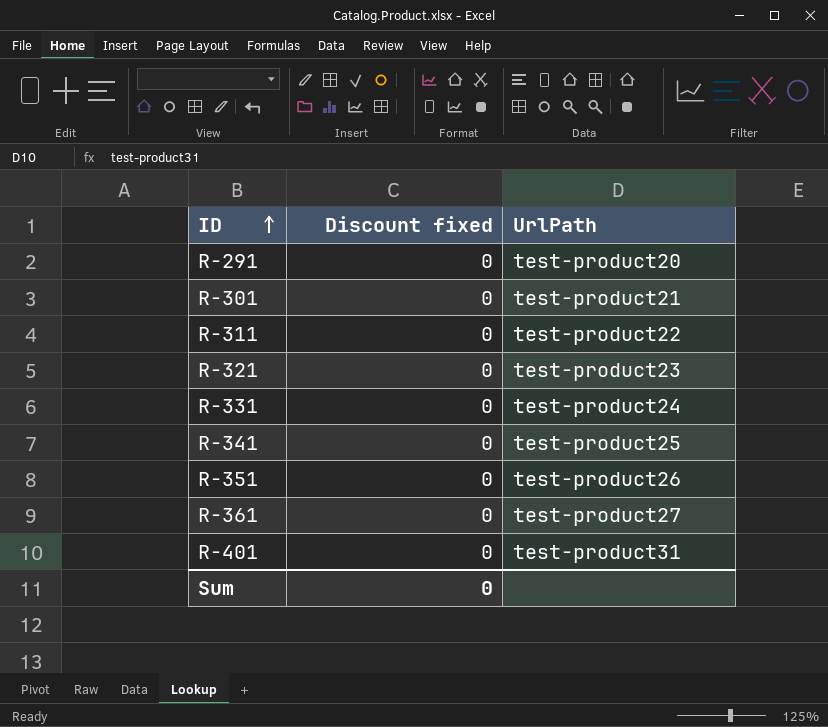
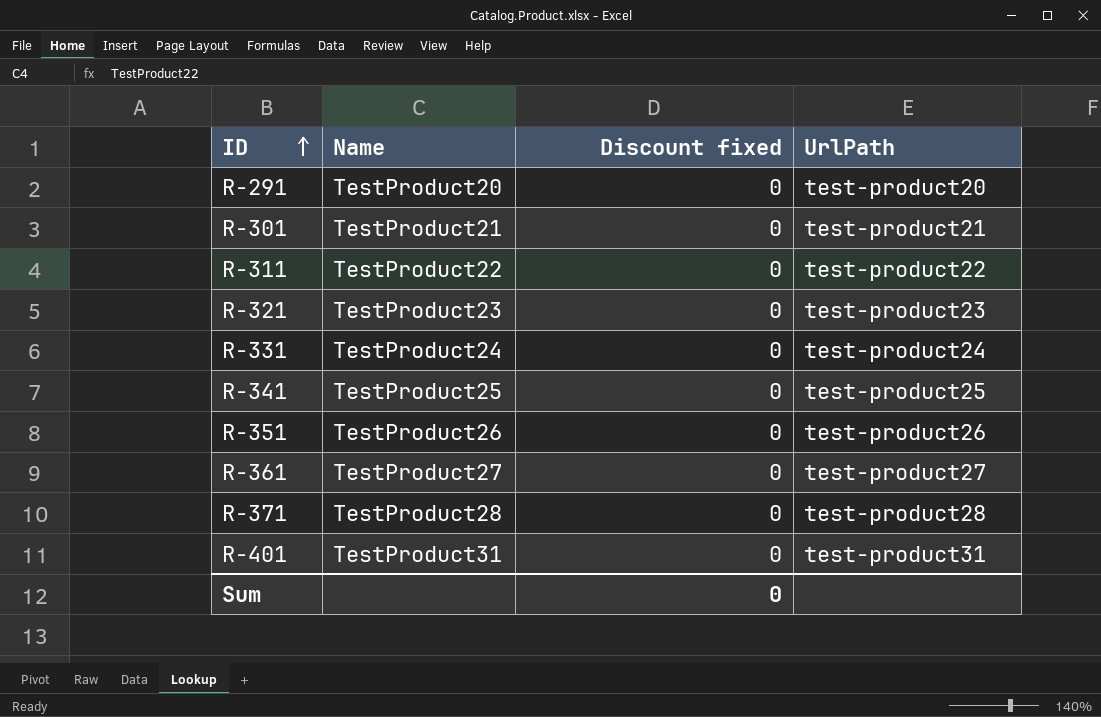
column Name | position: none -> 2
row R-371: none -> TestProduct28 | 0 | test-product28

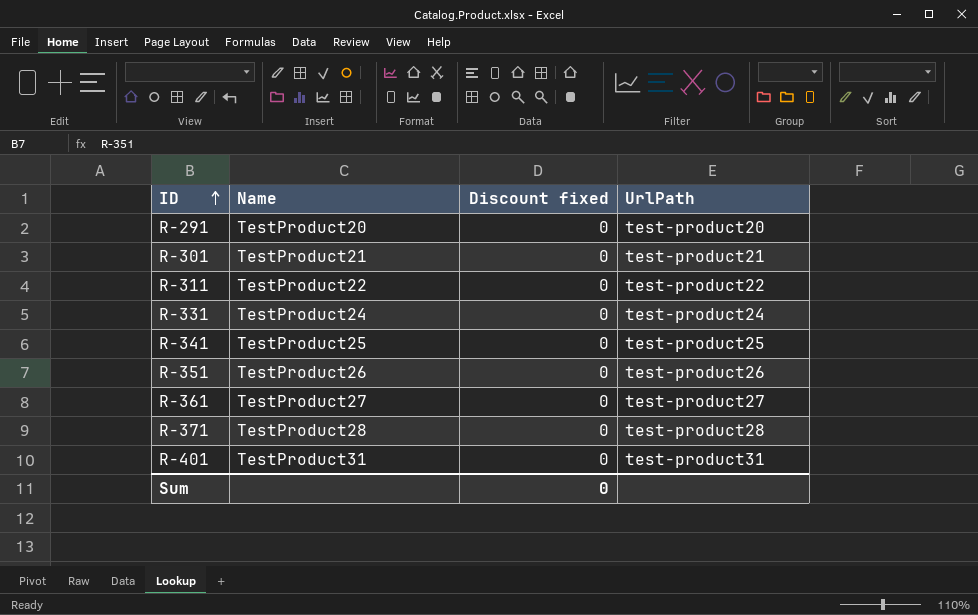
row R-321: TestProduct23 | 0 | test-product23 -> none

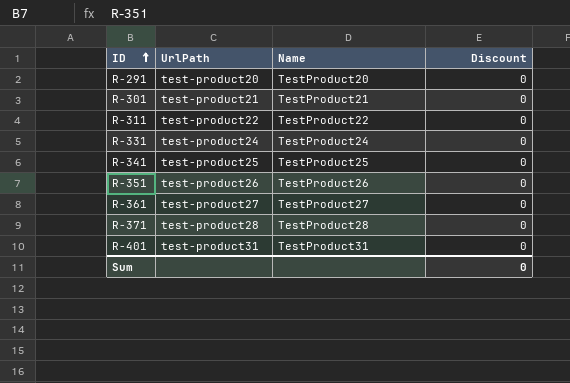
column UrlPath | position: 4 -> 2
column name: Discount fixed -> Discount

